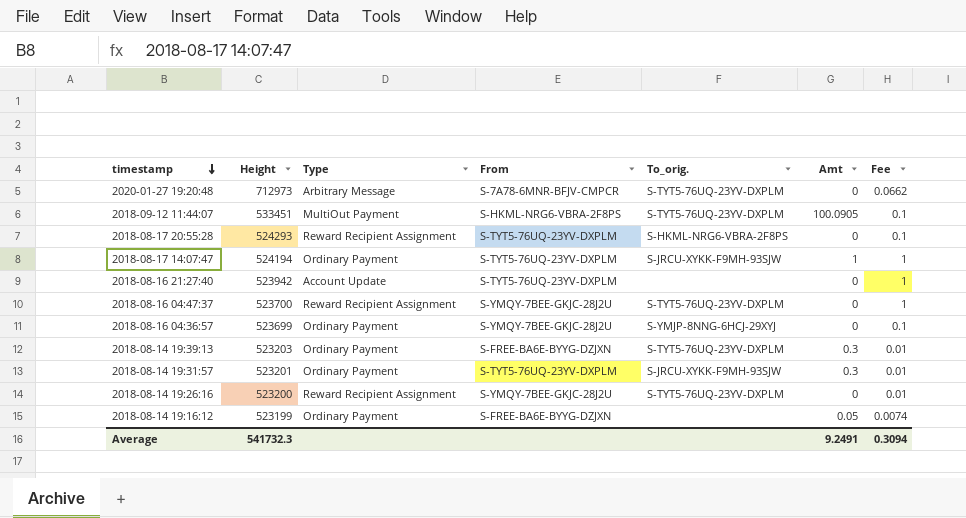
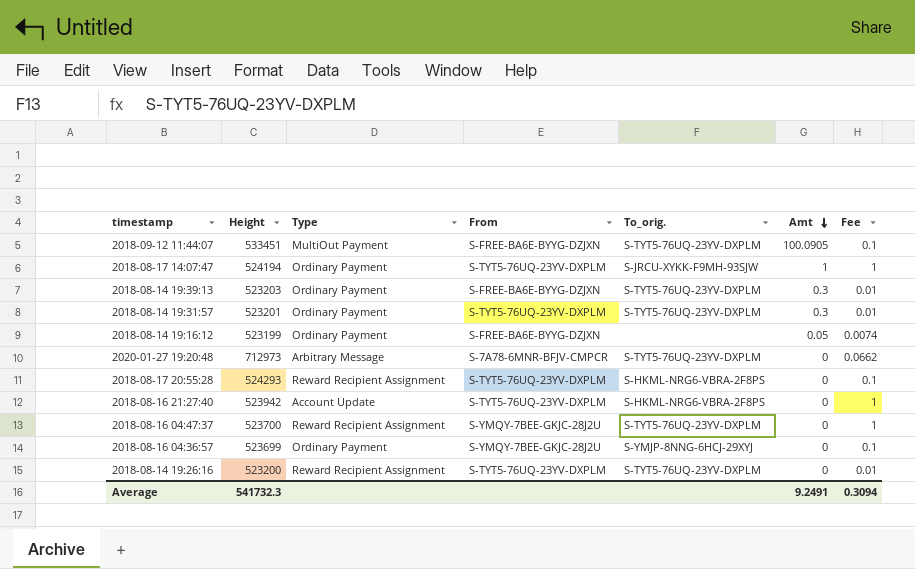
row order: timestamp descending -> Amt descending
2018-09-12 11:44:07 | From: S-HKML-NRG6-VBRA-2F8PS -> S-FREE-BA6E-BYYG-DZJXN
2018-08-14 19:31:57 | To_orig.: S-JRCU-XYKK-F9MH-93SJW -> S-TYT5-76UQ-23YV-DXPLM
2018-08-16 21:27:40 | To_orig.: none -> S-HKML-NRG6-VBRA-2F8PS
2018-08-14 19:26:16 | From: S-YMQY-7BEE-GKJC-28J2U -> S-TYT5-76UQ-23YV-DXPLM

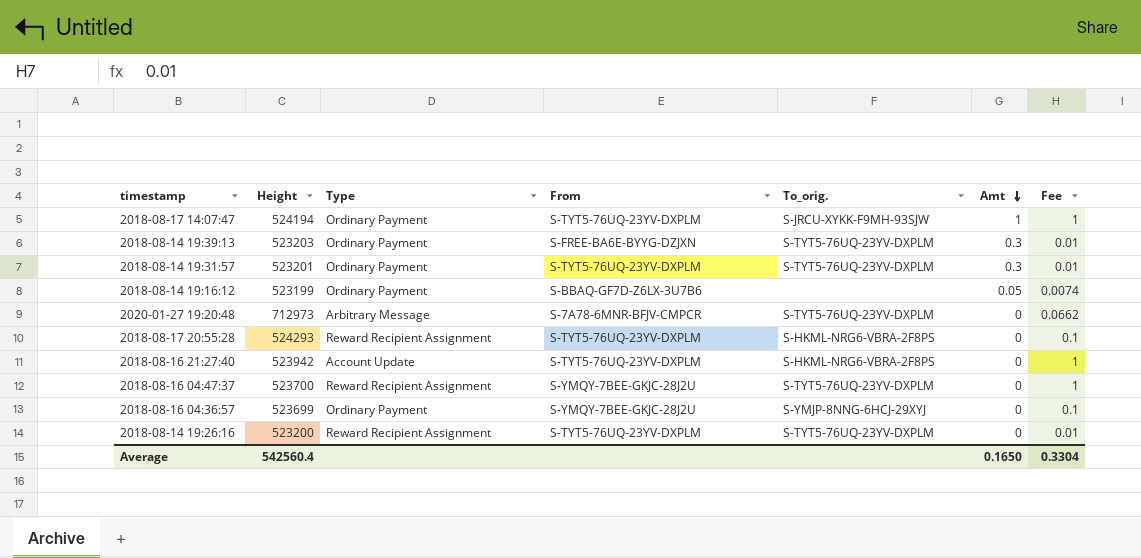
row 2018-09-12 11:44:07: 533451 | MultiOut Payment | S-FREE-BA6E-BYYG-DZJXN | S-TYT5-76UQ-23YV-DXPLM | 100.0905 | 0.1 -> none
2018-08-14 19:16:12 | From: S-FREE-BA6E-BYYG-DZJXN -> S-BBAQ-GF7D-Z6LX-3U7B6
Average | Height: 541732.3 -> 542560.4
Average | Amt: 9.2491 -> 0.1650
Average | Fee: 0.3094 -> 0.3304

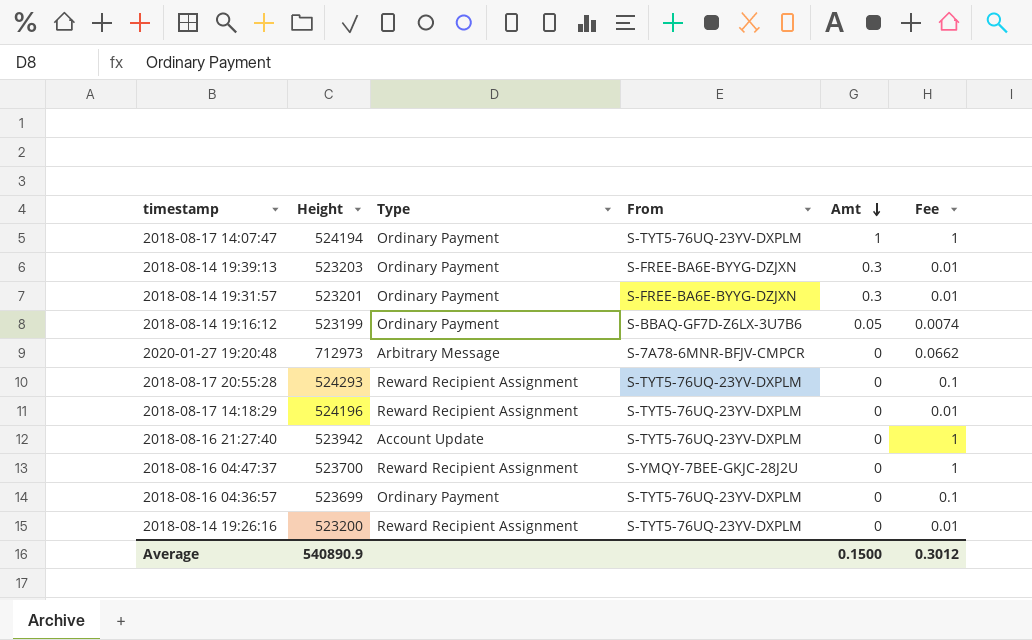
column To_orig. | position: 5 -> none
2018-08-14 19:31:57 | From: S-TYT5-76UQ-23YV-DXPLM -> S-FREE-BA6E-BYYG-DZJXN
row 2018-08-17 14:18:29: none -> 524196 | Reward Recipient Assignment | S-TYT5-76UQ-23YV-DXPLM | 0 | 0.01
2018-08-16 04:36:57 | From: S-YMQY-7BEE-GKJC-28J2U -> S-TYT5-76UQ-23YV-DXPLM
Average | Height: 542560.4 -> 540890.9
Average | Amt: 0.1650 -> 0.1500
Average | Fee: 0.3304 -> 0.3012

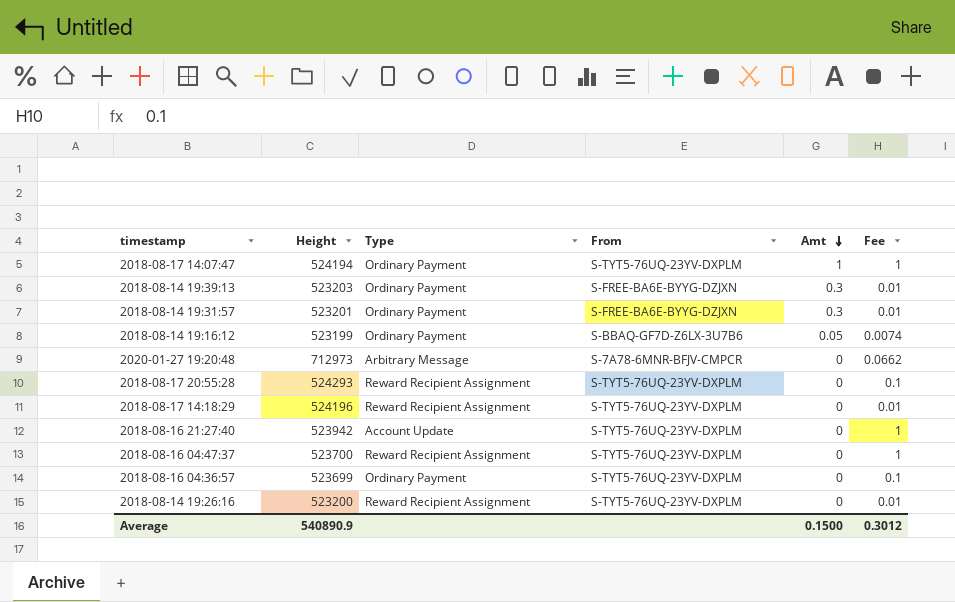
2018-08-16 04:47:37 | From: S-YMQY-7BEE-GKJC-28J2U -> S-TYT5-76UQ-23YV-DXPLM

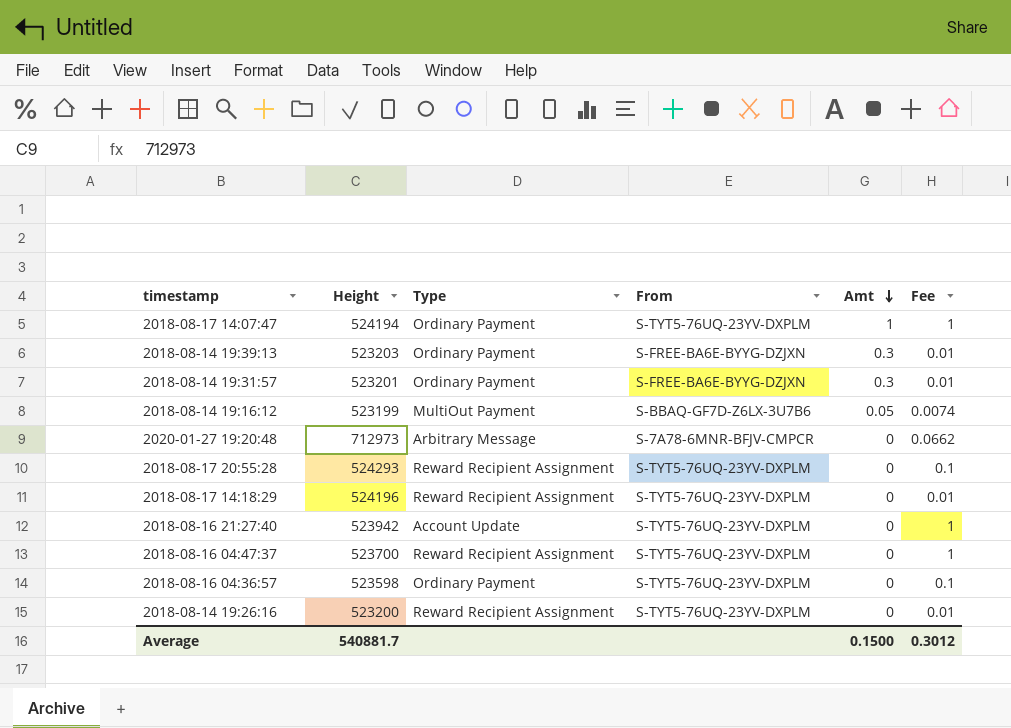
2018-08-14 19:16:12 | Type: Ordinary Payment -> MultiOut Payment
2018-08-16 04:36:57 | Height: 523699 -> 523598
Average | Height: 540890.9 -> 540881.7

